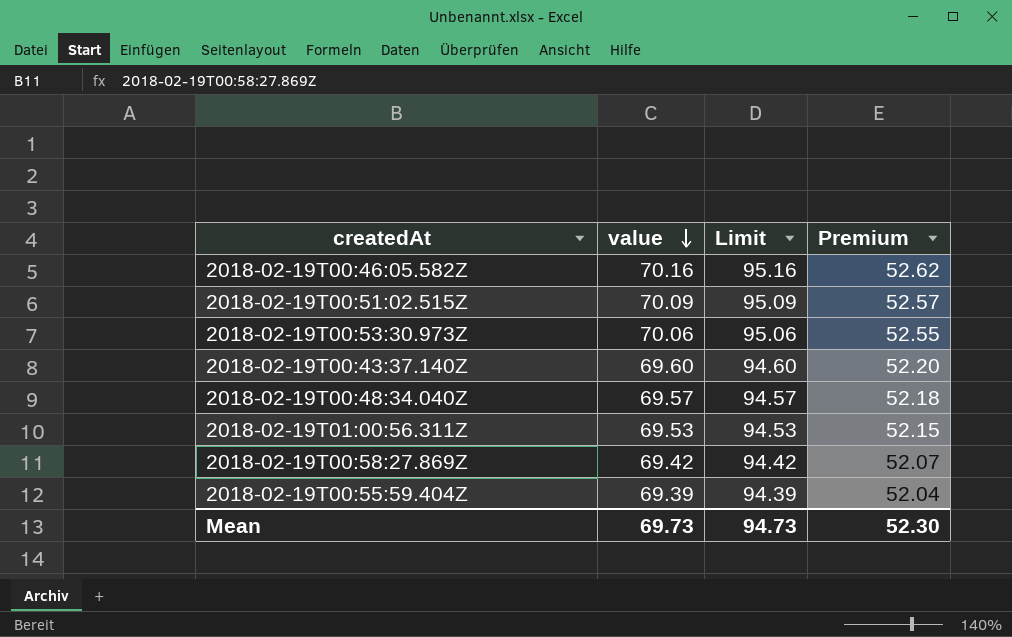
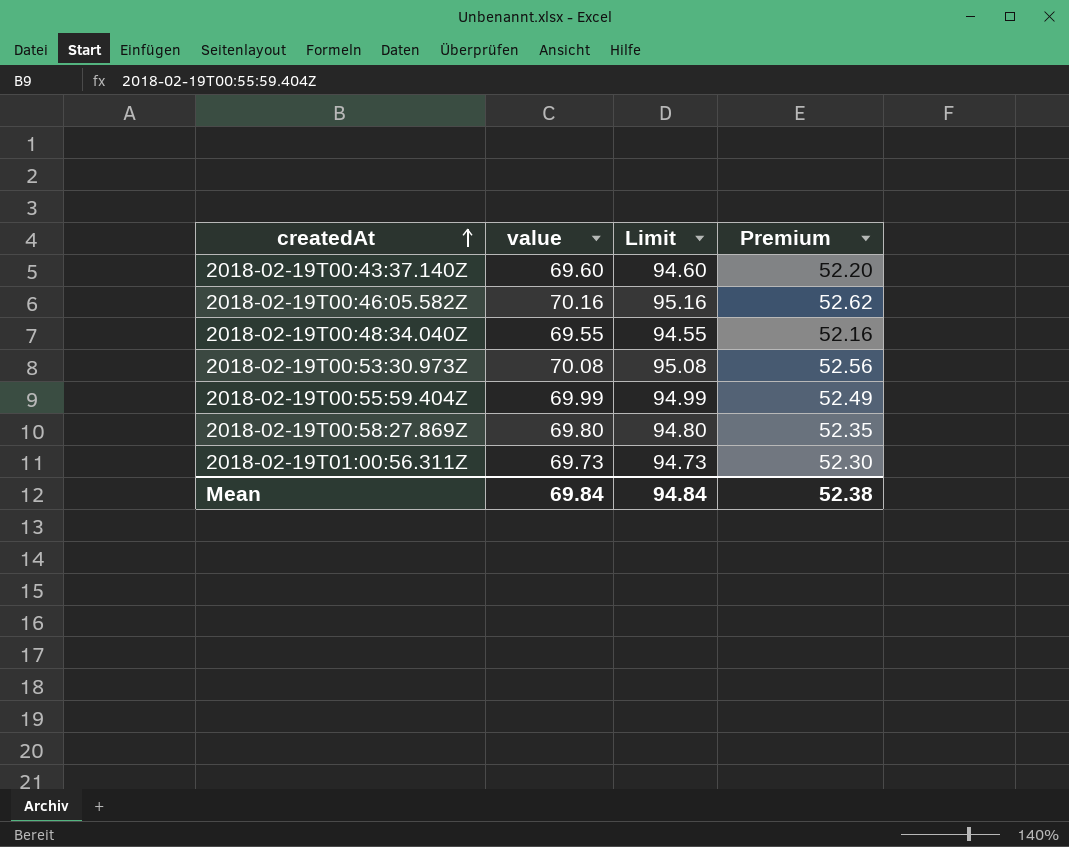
row order: value descending -> createdAt ascending
row 2018-02-19T00:51:02.515Z: 70.09 | 95.09 | 52.57 -> none
2018-02-19T00:48:34.040Z | value: 69.57 -> 69.55
2018-02-19T00:48:34.040Z | Limit: 94.57 -> 94.55
2018-02-19T00:48:34.040Z | Premium: 52.18 -> 52.16
2018-02-19T00:53:30.973Z | value: 70.06 -> 70.08
2018-02-19T00:53:30.973Z | Limit: 95.06 -> 95.08
2018-02-19T00:53:30.973Z | Premium: 52.55 -> 52.56
2018-02-19T00:55:59.404Z | value: 69.39 -> 69.99
2018-02-19T00:55:59.404Z | Limit: 94.39 -> 94.99
2018-02-19T00:55:59.404Z | Premium: 52.04 -> 52.49
2018-02-19T00:58:27.869Z | value: 69.42 -> 69.80
2018-02-19T00:58:27.869Z | Limit: 94.42 -> 94.80
2018-02-19T00:58:27.869Z | Premium: 52.07 -> 52.35
2018-02-19T01:00:56.311Z | value: 69.53 -> 69.73
2018-02-19T01:00:56.311Z | Limit: 94.53 -> 94.73
2018-02-19T01:00:56.311Z | Premium: 52.15 -> 52.30
Mean | value: 69.73 -> 69.84
Mean | Limit: 94.73 -> 94.84
Mean | Premium: 52.30 -> 52.38

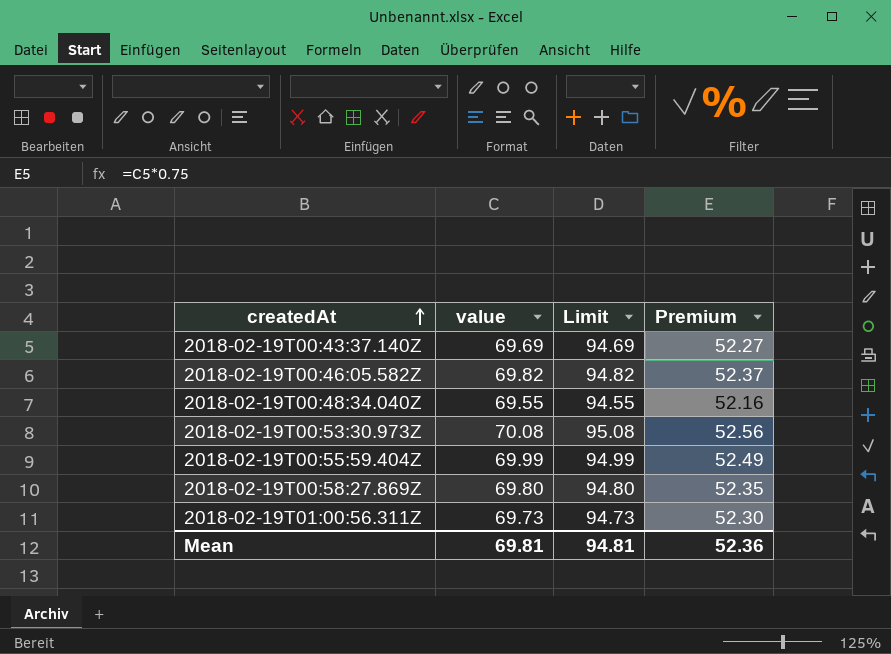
2018-02-19T00:43:37.140Z | value: 69.60 -> 69.69
2018-02-19T00:43:37.140Z | Limit: 94.60 -> 94.69
2018-02-19T00:43:37.140Z | Premium: 52.20 -> 52.27
2018-02-19T00:46:05.582Z | value: 70.16 -> 69.82
2018-02-19T00:46:05.582Z | Limit: 95.16 -> 94.82
2018-02-19T00:46:05.582Z | Premium: 52.62 -> 52.37
Mean | value: 69.84 -> 69.81
Mean | Limit: 94.84 -> 94.81
Mean | Premium: 52.38 -> 52.36

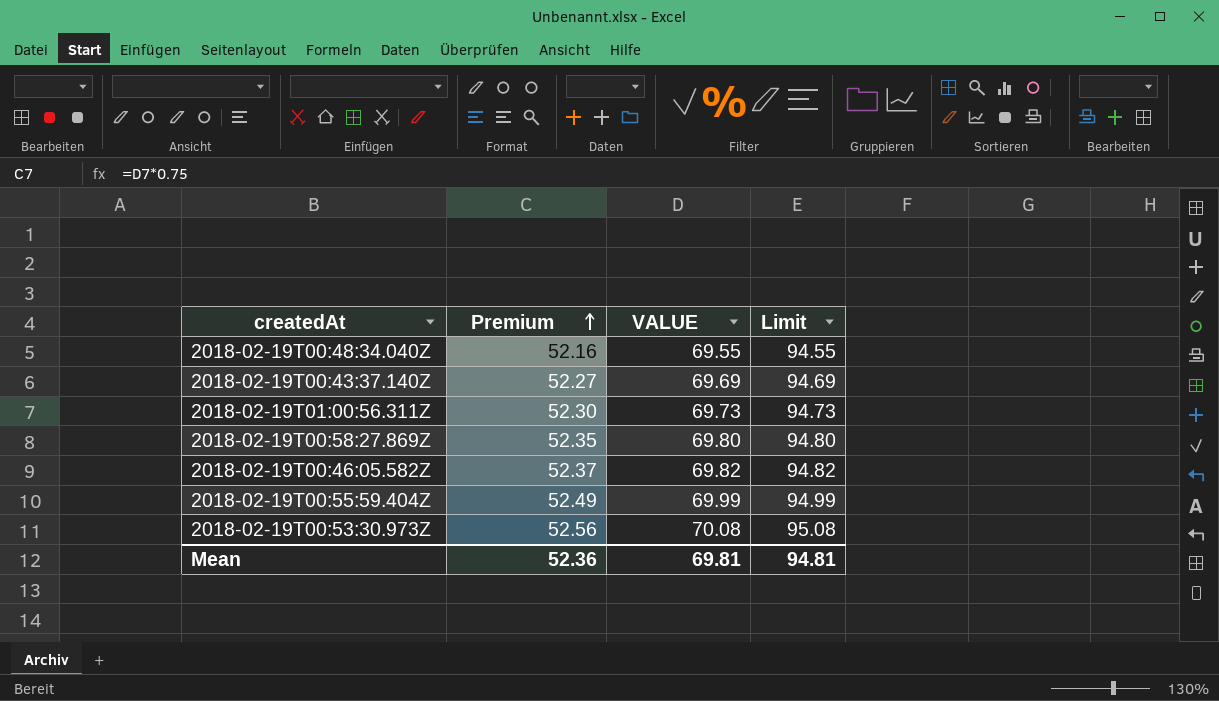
row order: createdAt ascending -> Premium ascending
column Premium | position: 4 -> 2
column name: value -> VALUE

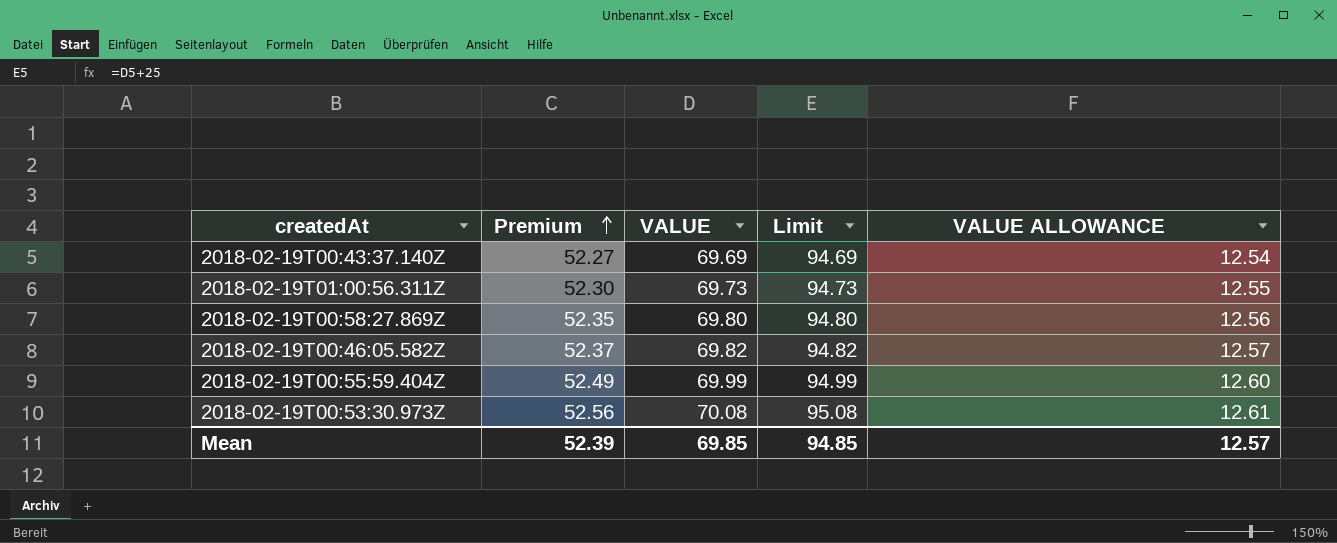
column VALUE ALLOWANCE | formula: none -> [VALUE] * 0.18
row 2018-02-19T00:48:34.040Z: 52.16 | 69.55 | 94.55 -> none
Mean | Premium: 52.36 -> 52.39
Mean | VALUE: 69.81 -> 69.85
Mean | Limit: 94.81 -> 94.85

